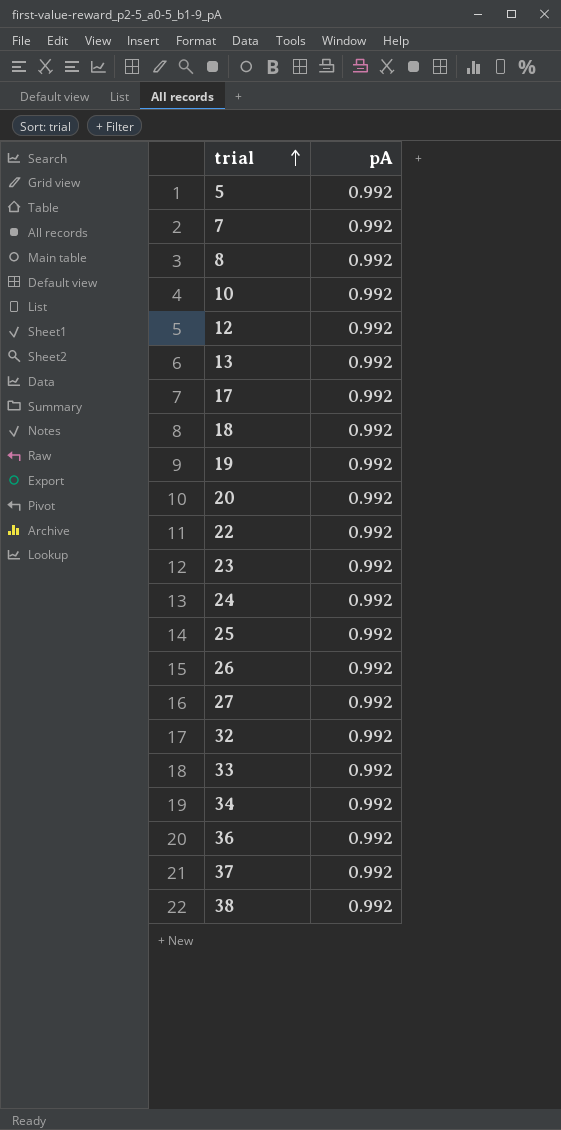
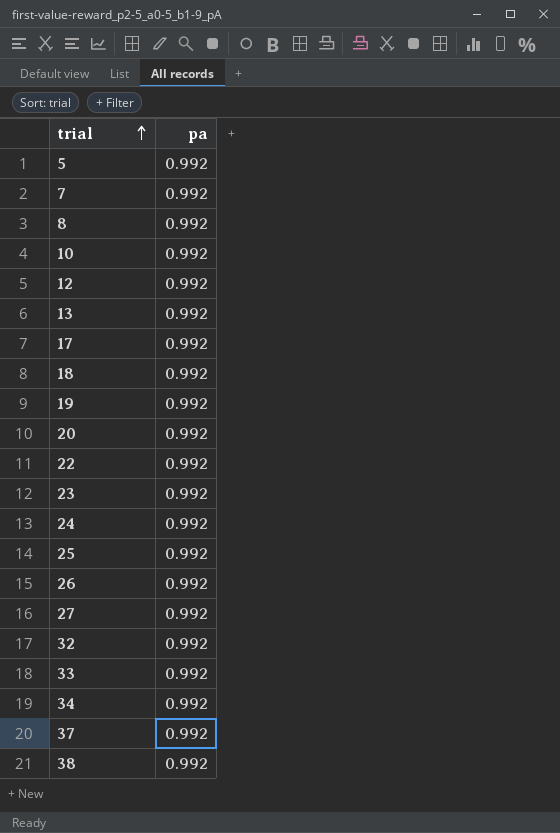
column name: pA -> pa
row 36: 0.992 -> none

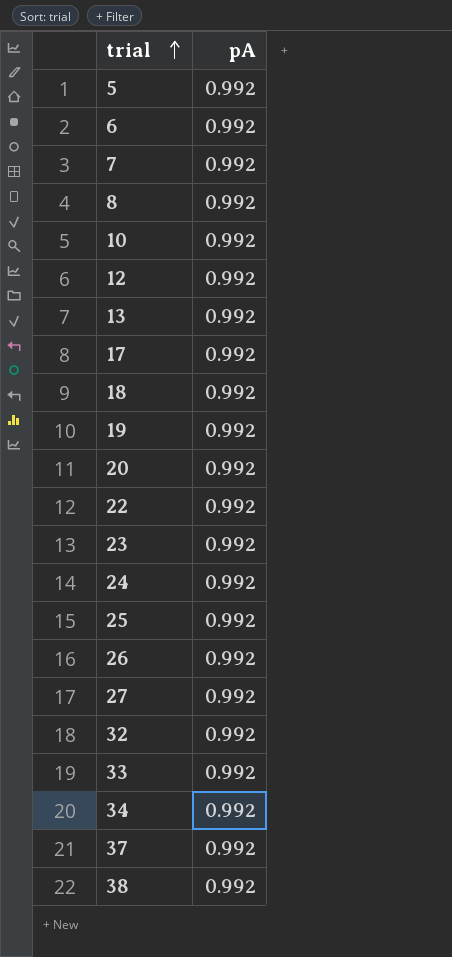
column name: pa -> pA
row 6: none -> 0.992

